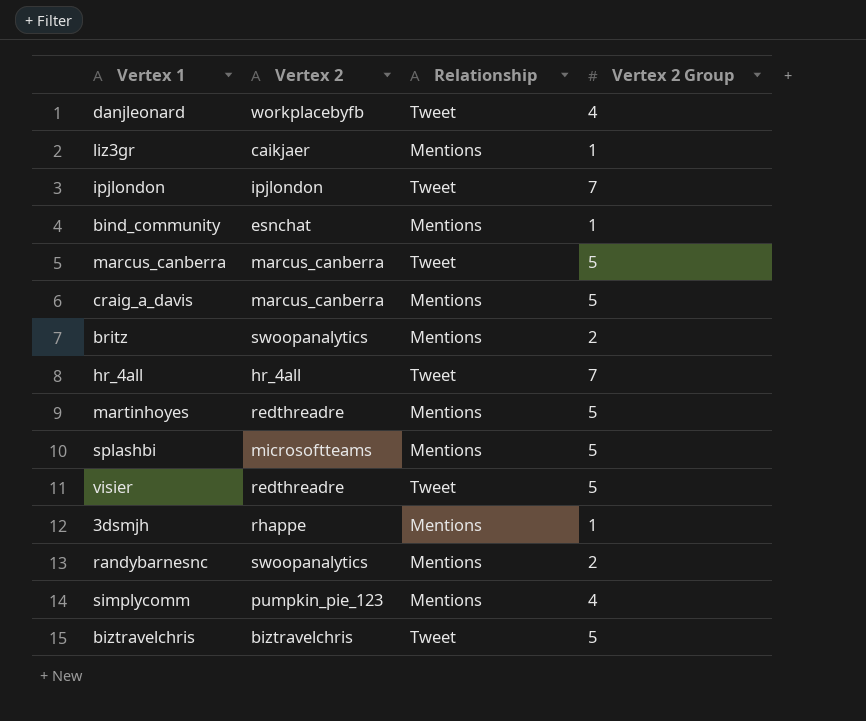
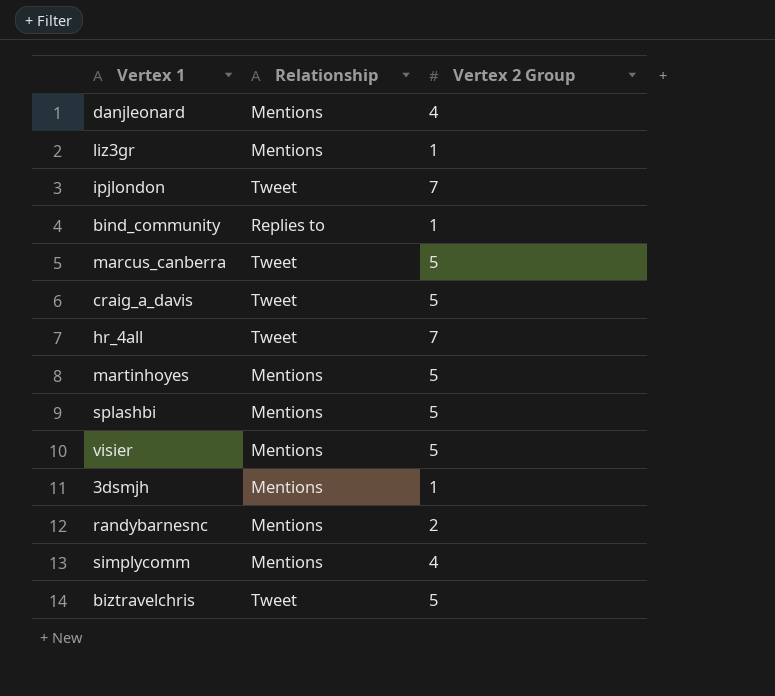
column Vertex 2 | position: 2 -> none
row britz: swoopanalytics | Mentions | 2 -> none
danjleonard | Relationship: Tweet -> Mentions
bind_community | Relationship: Mentions -> Replies to
craig_a_davis | Relationship: Mentions -> Tweet
visier | Relationship: Tweet -> Mentions

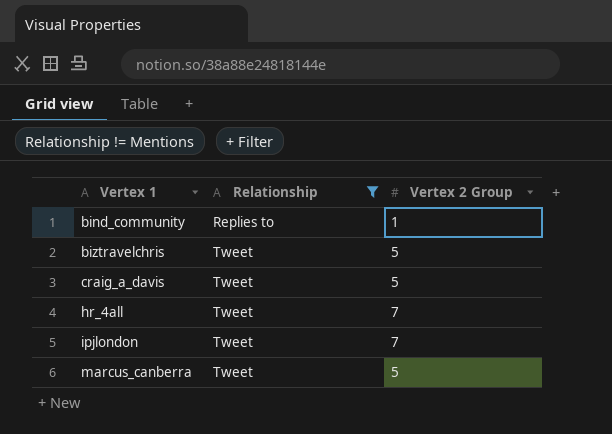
filter: none -> Relationship != Mentions
row order: none -> Vertex 1 ascending

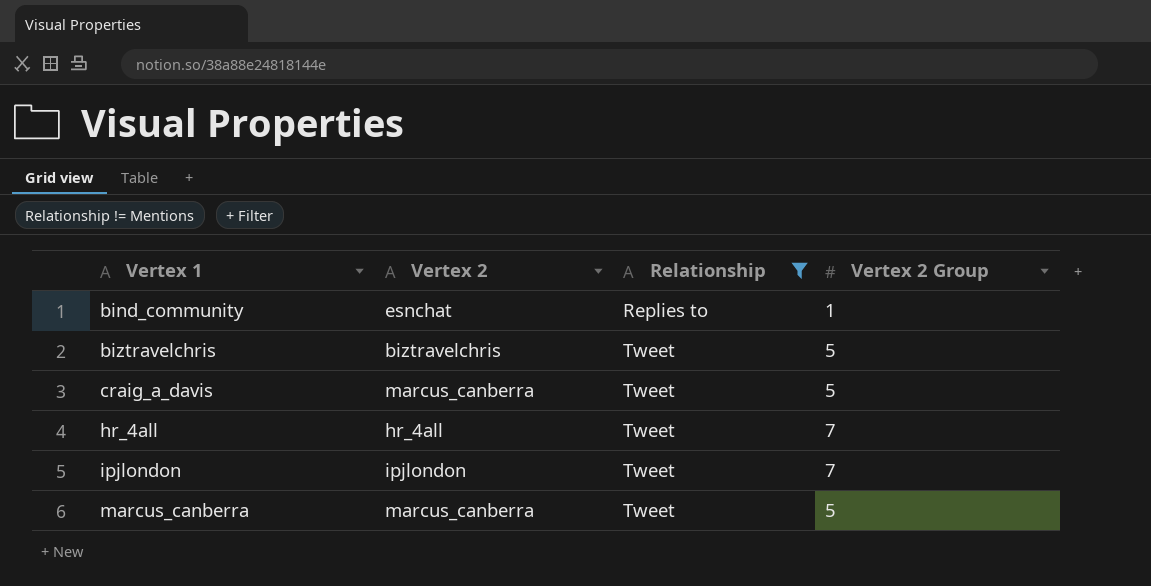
column Vertex 2 | position: none -> 2

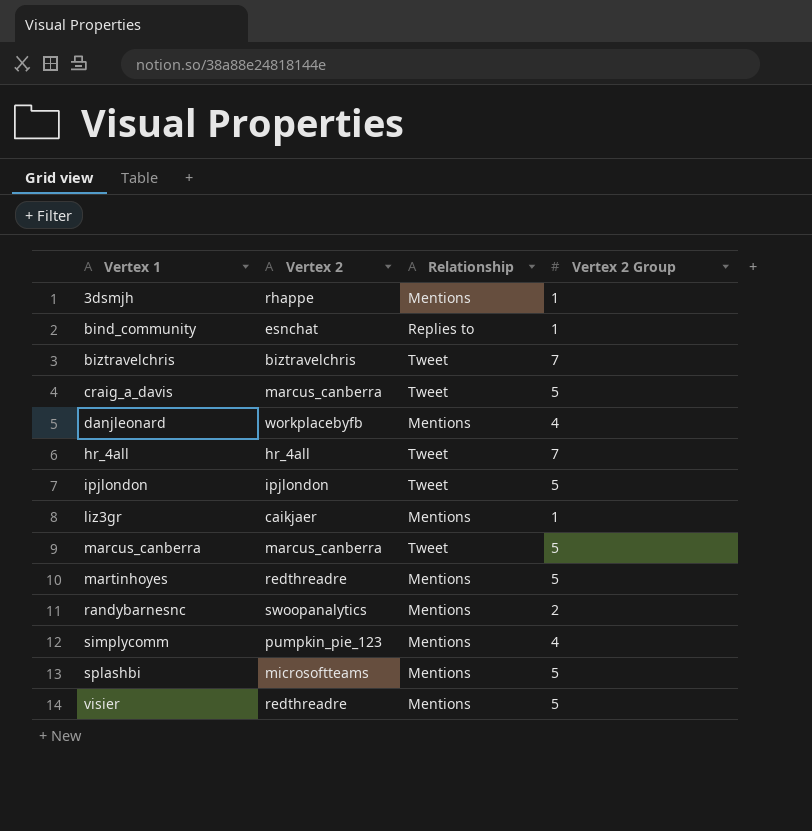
filter: Relationship != Mentions -> none
biztravelchris | Vertex 2 Group: 5 -> 7
ipjlondon | Vertex 2 Group: 7 -> 5

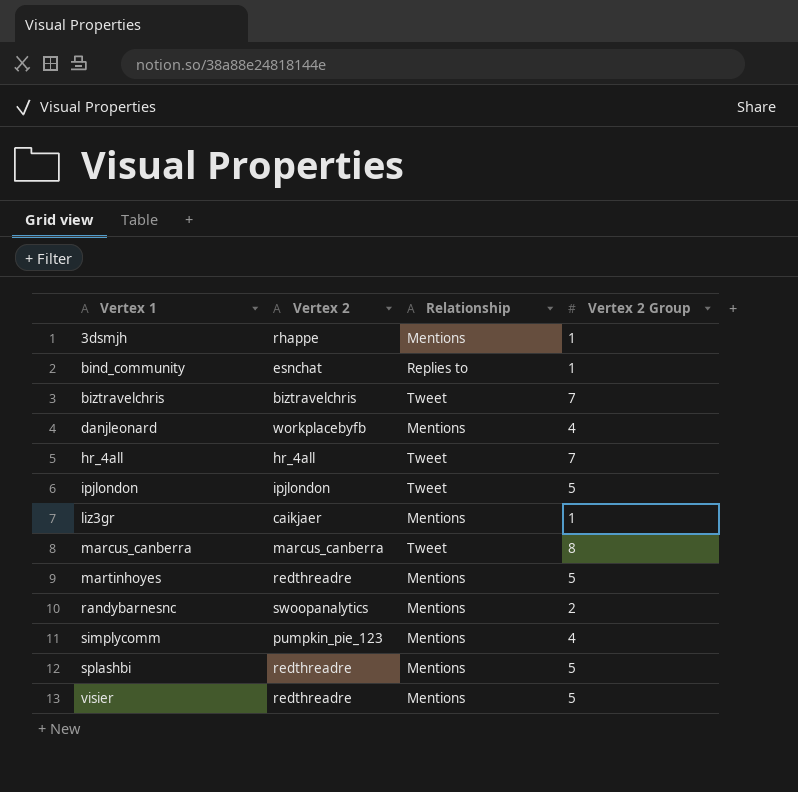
row craig_a_davis: marcus_canberra | Tweet | 5 -> none
marcus_canberra | Vertex 2 Group: 5 -> 8
splashbi | Vertex 2: microsoftteams -> redthreadre

